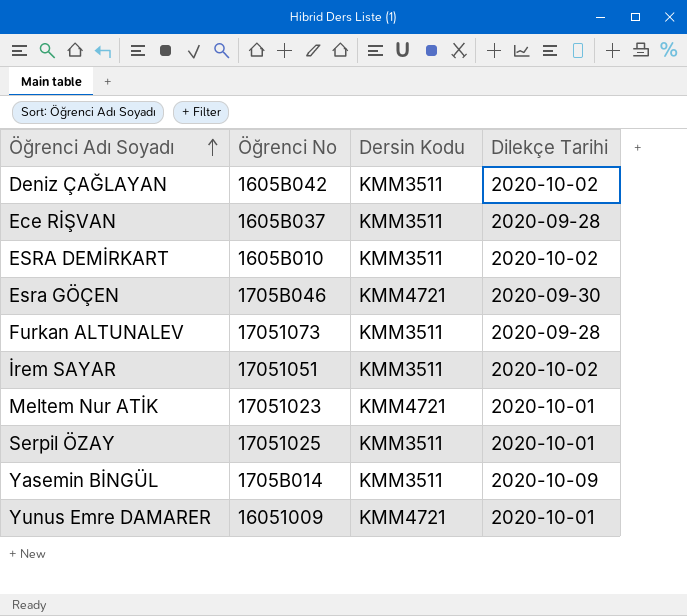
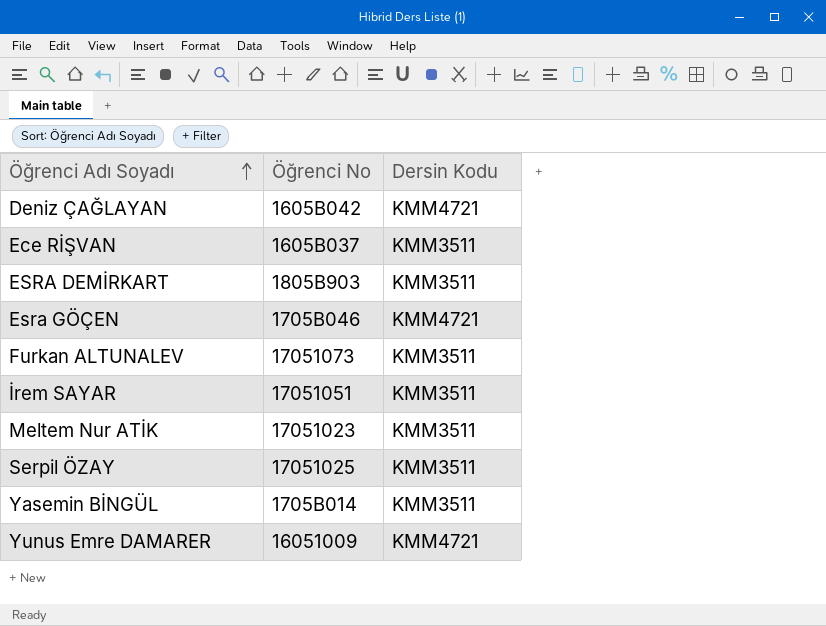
column Dilekçe Tarihi | position: 4 -> none
Deniz ÇAĞLAYAN | Dersin Kodu: KMM3511 -> KMM4721
ESRA DEMİRKART | Öğrenci No: 1605B010 -> 1805B903
Meltem Nur ATİK | Dersin Kodu: KMM4721 -> KMM3511

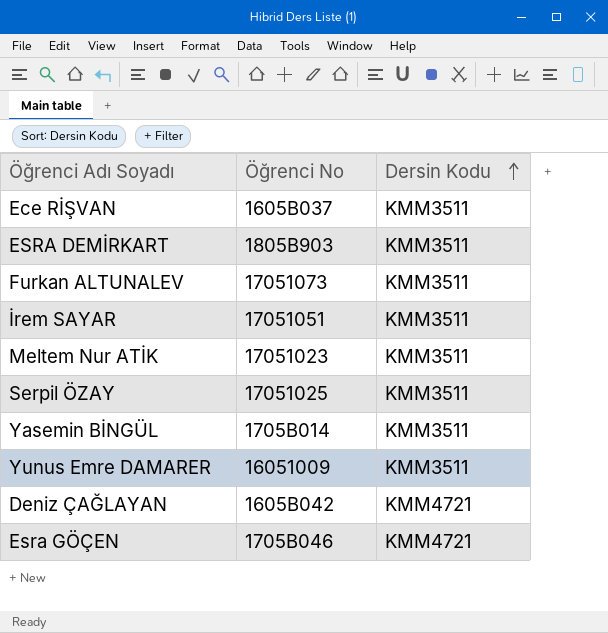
row order: Öğrenci Adı Soyadı ascending -> Dersin Kodu ascending
Yunus Emre DAMARER | Dersin Kodu: KMM4721 -> KMM3511

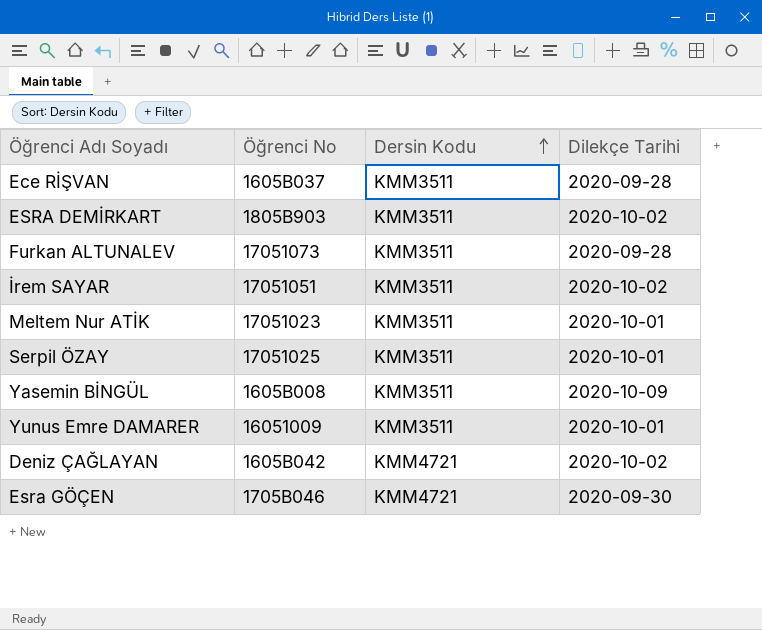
column Dilekçe Tarihi | position: none -> 4
Yasemin BİNGÜL | Öğrenci No: 1705B014 -> 1605B008

